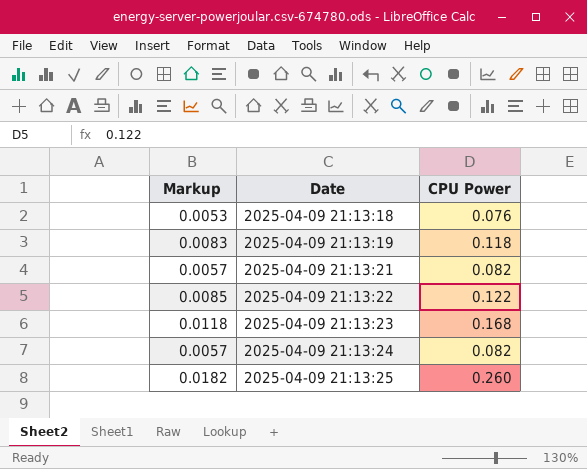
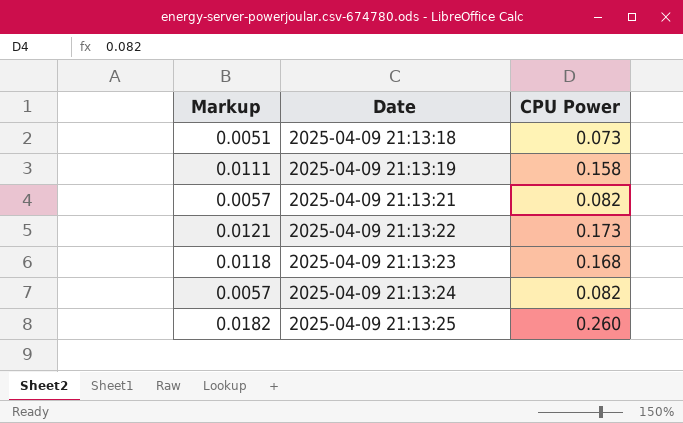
2025-04-09 21:13:18 | Markup: 0.0053 -> 0.0051
2025-04-09 21:13:18 | CPU Power: 0.076 -> 0.073
2025-04-09 21:13:19 | Markup: 0.0083 -> 0.0111
2025-04-09 21:13:19 | CPU Power: 0.118 -> 0.158
2025-04-09 21:13:22 | Markup: 0.0085 -> 0.0121
2025-04-09 21:13:22 | CPU Power: 0.122 -> 0.173

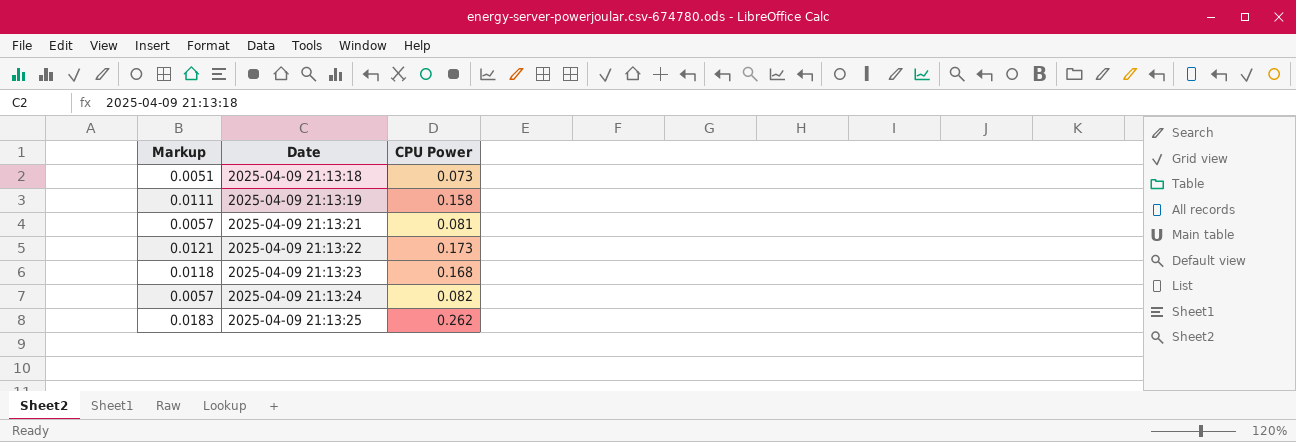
2025-04-09 21:13:21 | CPU Power: 0.082 -> 0.081
2025-04-09 21:13:25 | Markup: 0.0182 -> 0.0183
2025-04-09 21:13:25 | CPU Power: 0.260 -> 0.262

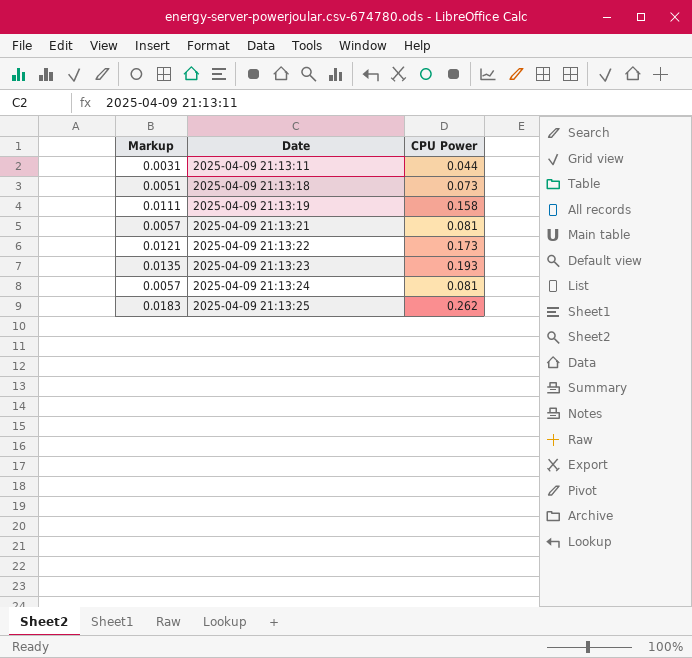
row 2025-04-09 21:13:11: none -> 0.0031 | 0.044
2025-04-09 21:13:23 | Markup: 0.0118 -> 0.0135
2025-04-09 21:13:23 | CPU Power: 0.168 -> 0.193
2025-04-09 21:13:24 | CPU Power: 0.082 -> 0.081

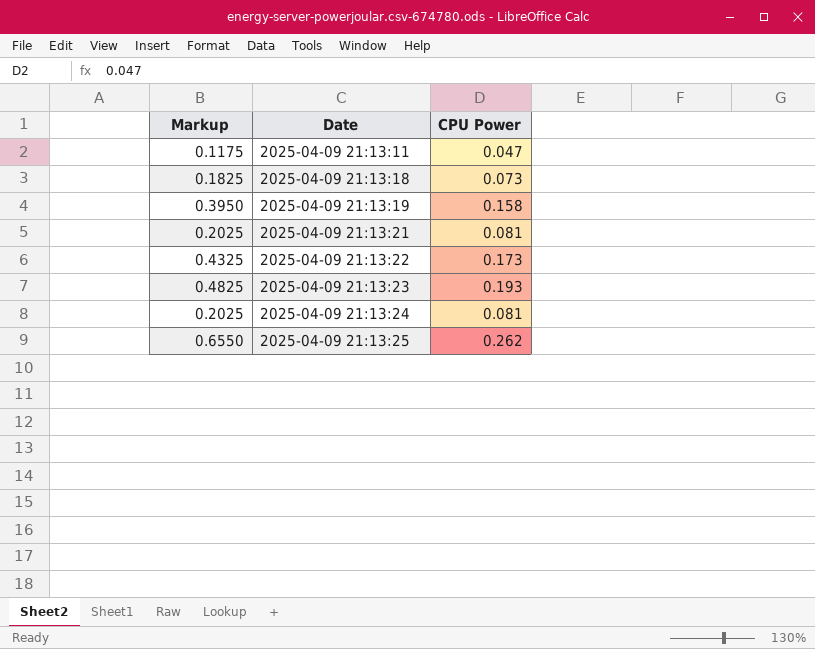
column Markup | formula: [CPU Power] * 0.07 -> [CPU Power] * 2.5
2025-04-09 21:13:11 | CPU Power: 0.044 -> 0.047

